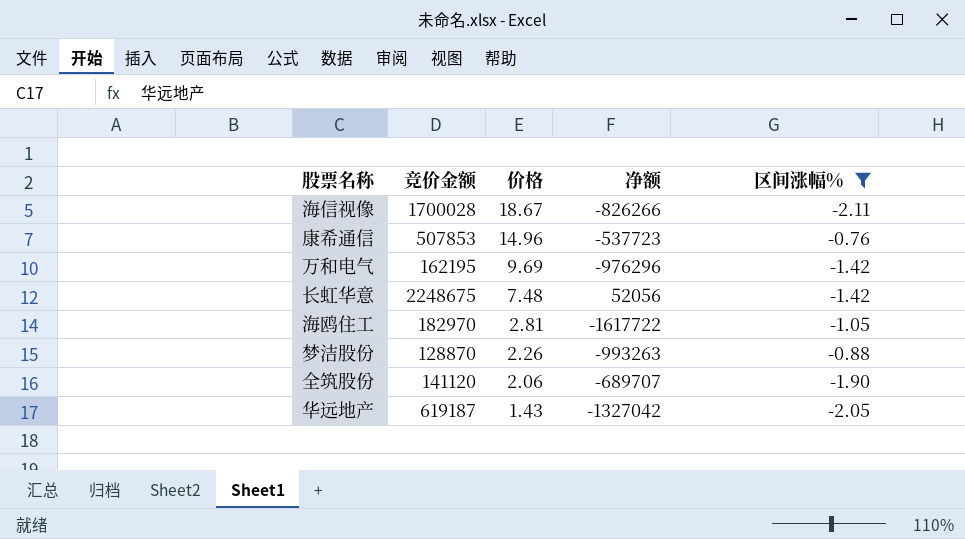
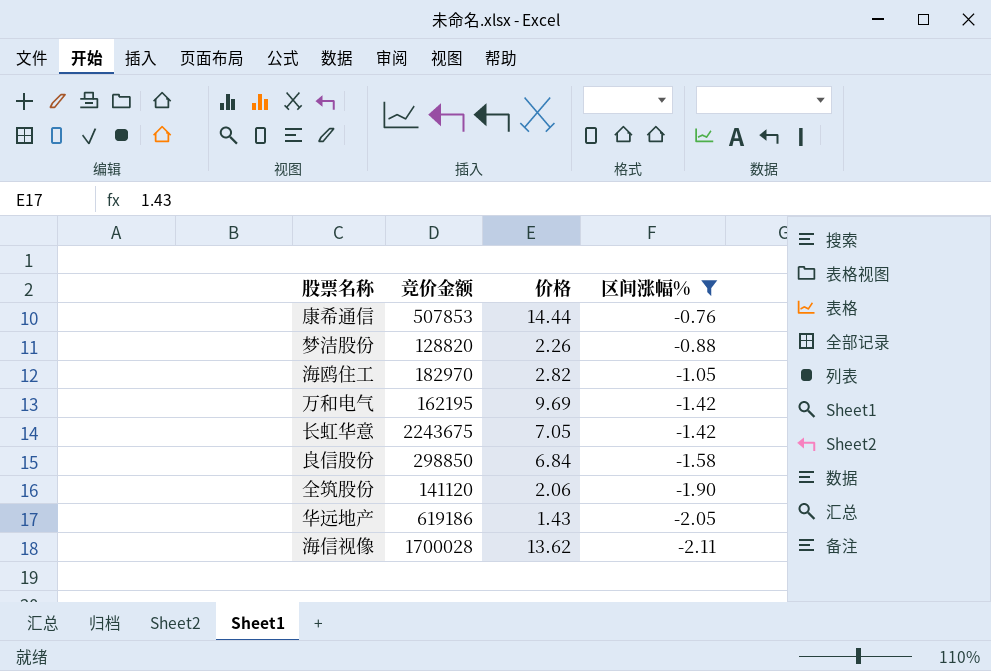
row order: 价格 descending -> 区间涨幅% descending
column 净额 | position: 4 -> none
康希通信 | 价格: 14.96 -> 14.44
梦洁股份 | 竞价金额: 128870 -> 128820
海鸥住工 | 价格: 2.81 -> 2.82
长虹华意 | 竞价金额: 2248675 -> 2243675
长虹华意 | 价格: 7.48 -> 7.05
row 良信股份: none -> 298850 | 6.84 | -1.58
华远地产 | 竞价金额: 619187 -> 619186
海信视像 | 价格: 18.67 -> 13.62

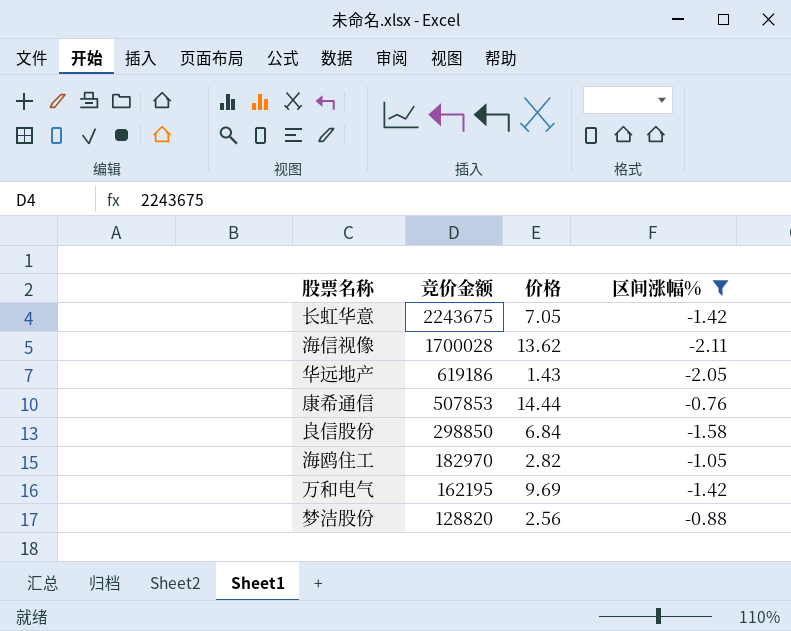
row order: 区间涨幅% descending -> 竞价金额 descending
row 全筑股份: 141120 | 2.06 | -1.90 -> none
梦洁股份 | 价格: 2.26 -> 2.56

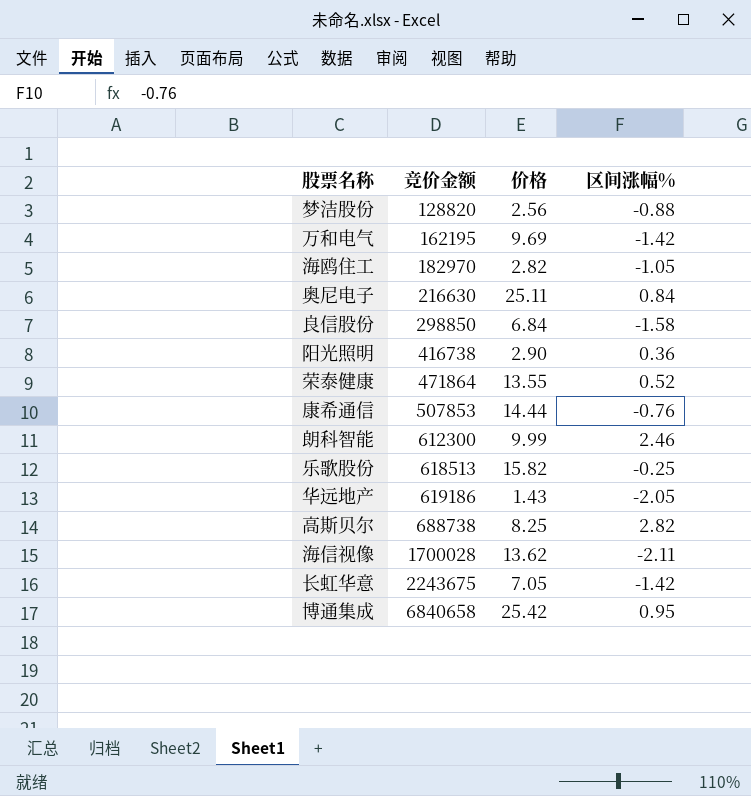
filter: 区间涨幅% <= -0.76 -> none
row order: 竞价金额 descending -> 竞价金额 ascending

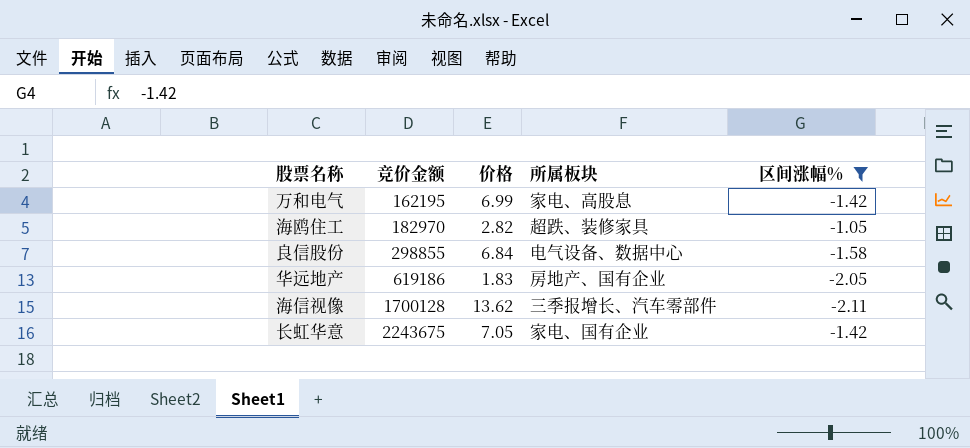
filter: none -> 区间涨幅% <= -1.05
column 所属板块 | position: none -> 4
万和电气 | 价格: 9.69 -> 6.99
良信股份 | 竞价金额: 298850 -> 298855
华远地产 | 价格: 1.43 -> 1.83
海信视像 | 竞价金额: 1700028 -> 1700128

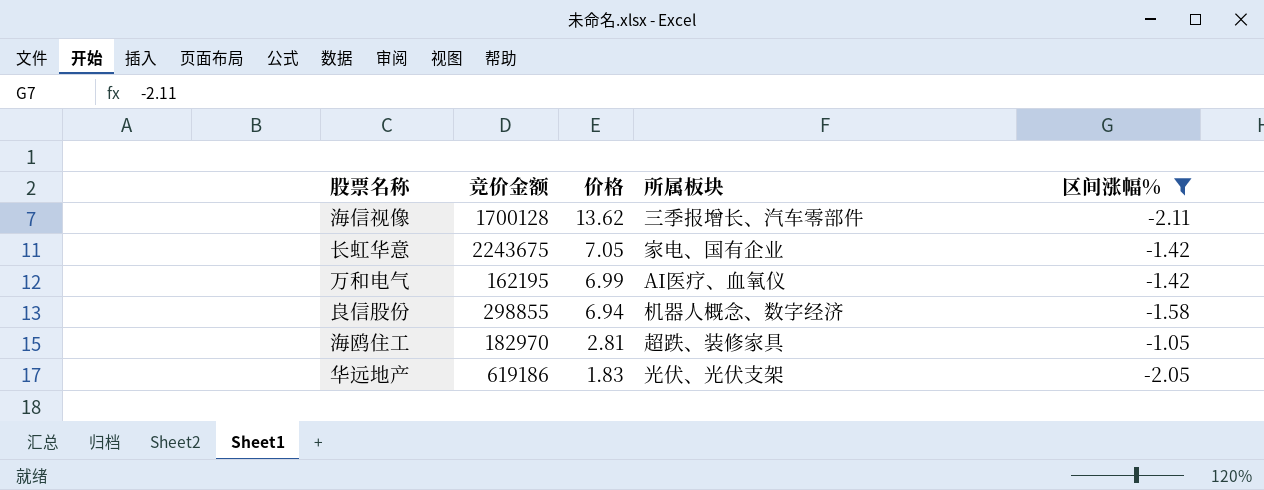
row order: 竞价金额 ascending -> 价格 descending
万和电气 | 所属板块: 家电、高股息 -> AI医疗、血氧仪
良信股份 | 价格: 6.84 -> 6.94
良信股份 | 所属板块: 电气设备、数据中心 -> 机器人概念、数字经济
海鸥住工 | 价格: 2.82 -> 2.81
华远地产 | 所属板块: 房地产、国有企业 -> 光伏、光伏支架

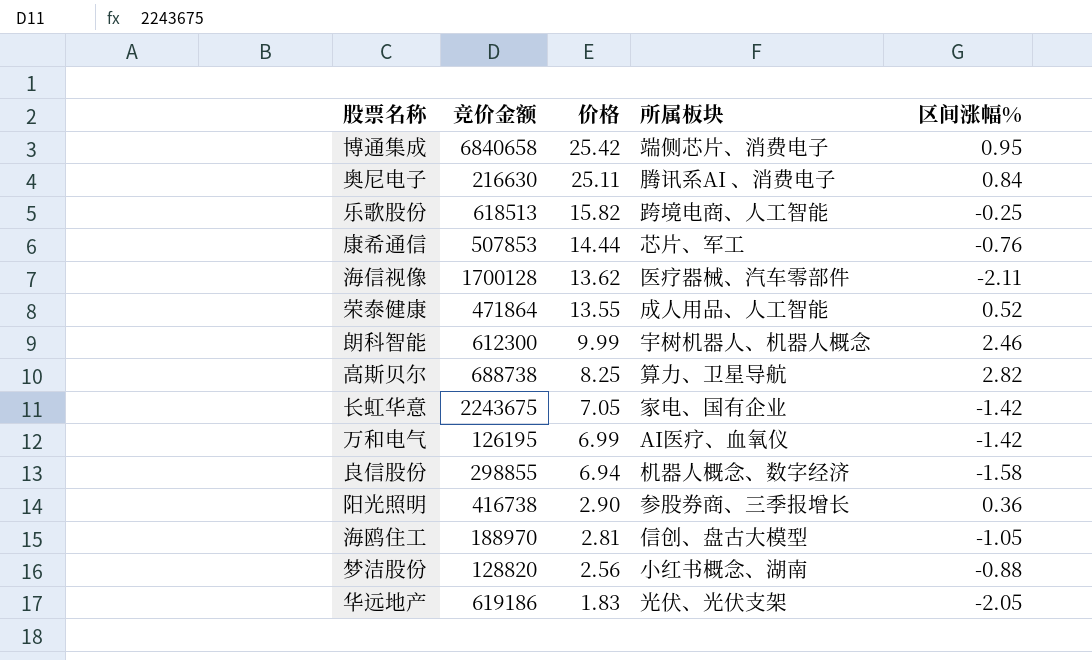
filter: 区间涨幅% <= -1.05 -> none
海信视像 | 所属板块: 三季报增长、汽车零部件 -> 医疗器械、汽车零部件
万和电气 | 竞价金额: 162195 -> 126195
海鸥住工 | 竞价金额: 182970 -> 188970
海鸥住工 | 所属板块: 超跌、装修家具 -> 信创、盘古大模型

